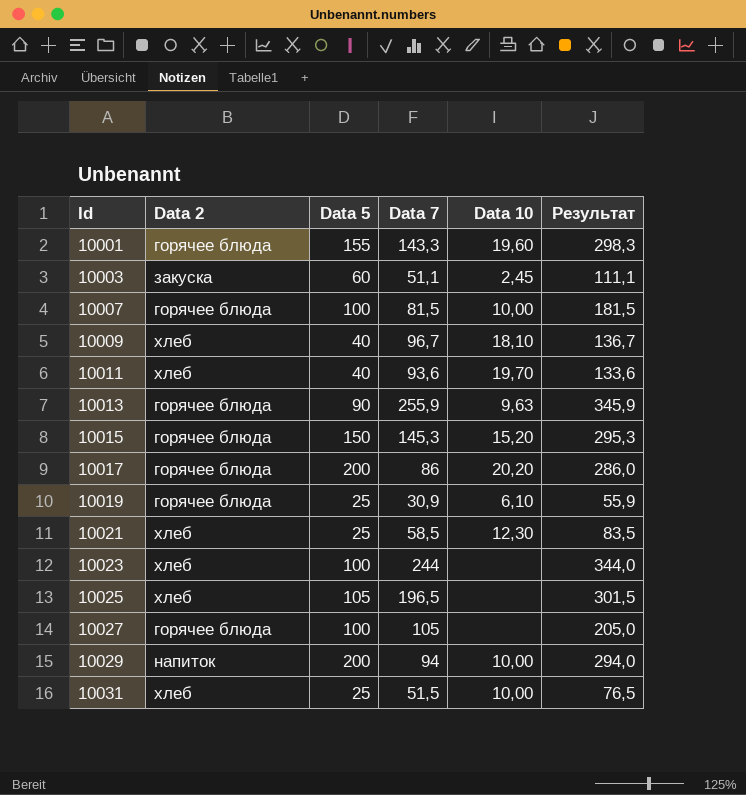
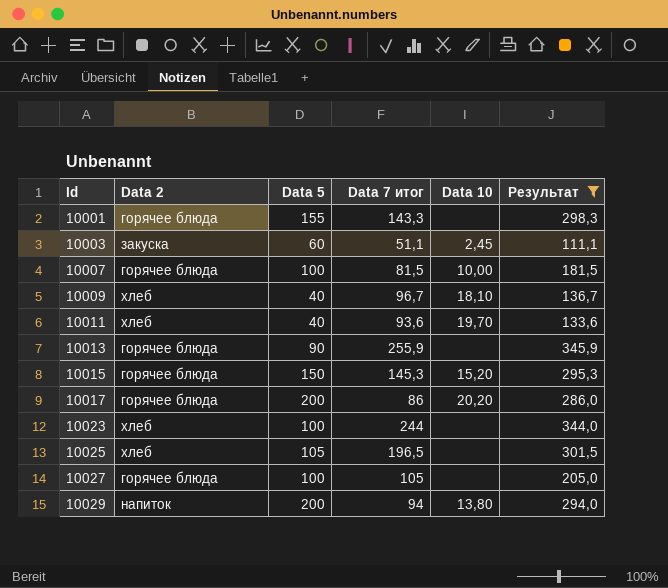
filter: none -> Результат >= 111,1
column name: Data 7 -> Data 7 итог
10001 | Data 10: 19,60 -> none
10013 | Data 10: 9,63 -> none
10029 | Data 10: 10,00 -> 13,80

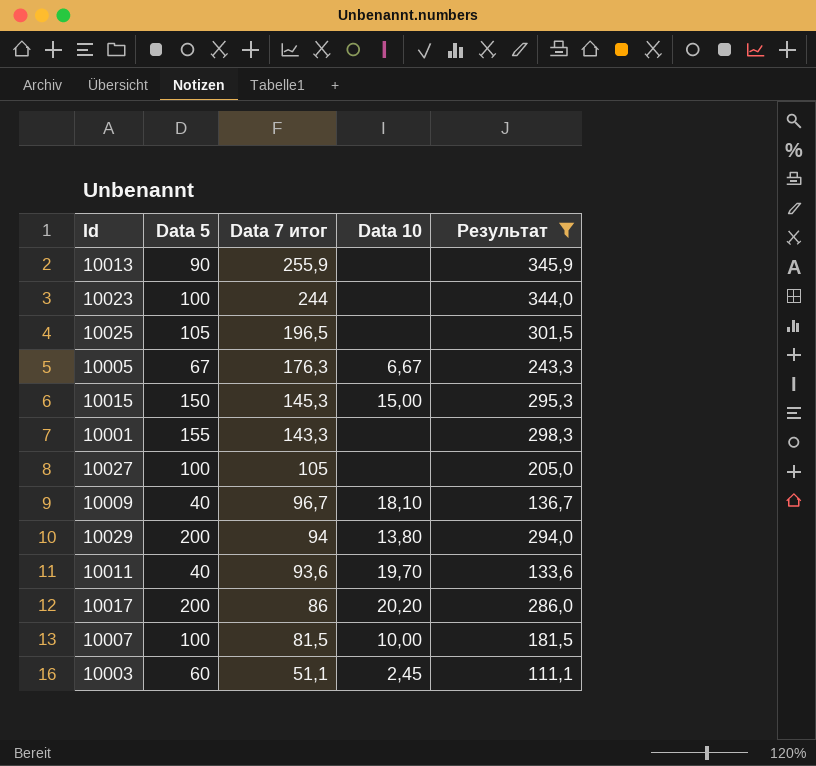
row order: Id ascending -> Data 7 итог descending
column Data 2 | position: 2 -> none
row 10005: none -> 67 | 176,3 | 6,67 | 243,3
10015 | Data 10: 15,20 -> 15,00

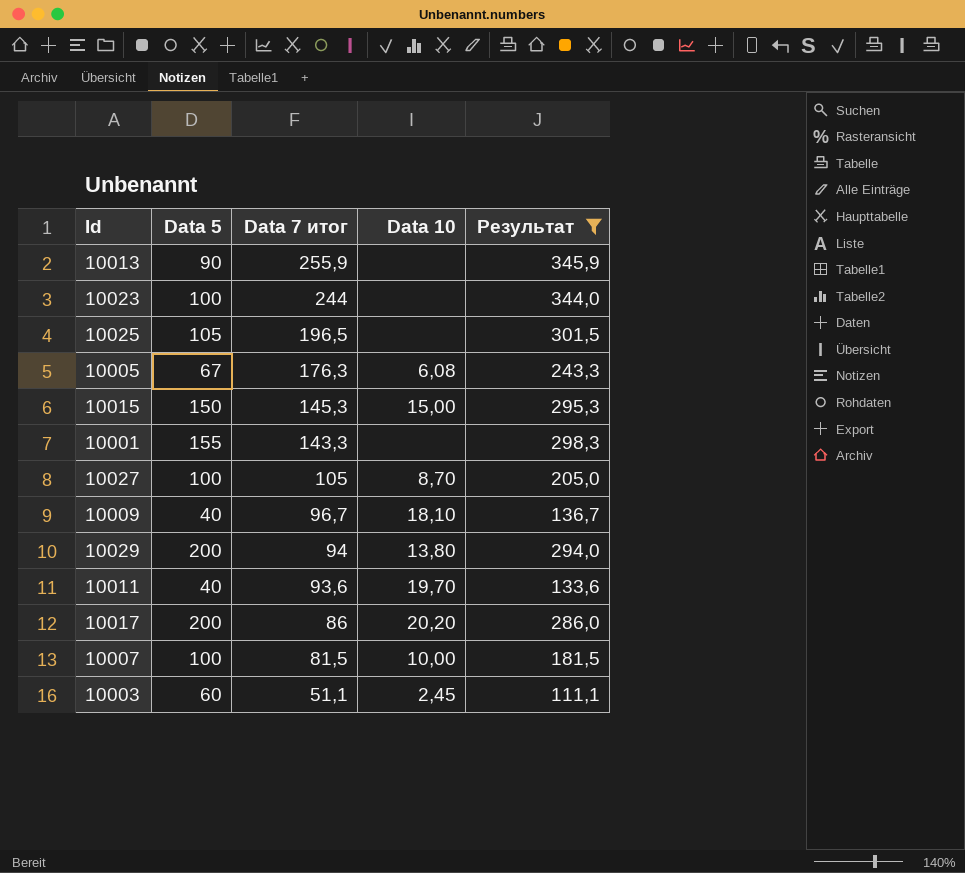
10005 | Data 10: 6,67 -> 6,08
10027 | Data 10: none -> 8,70

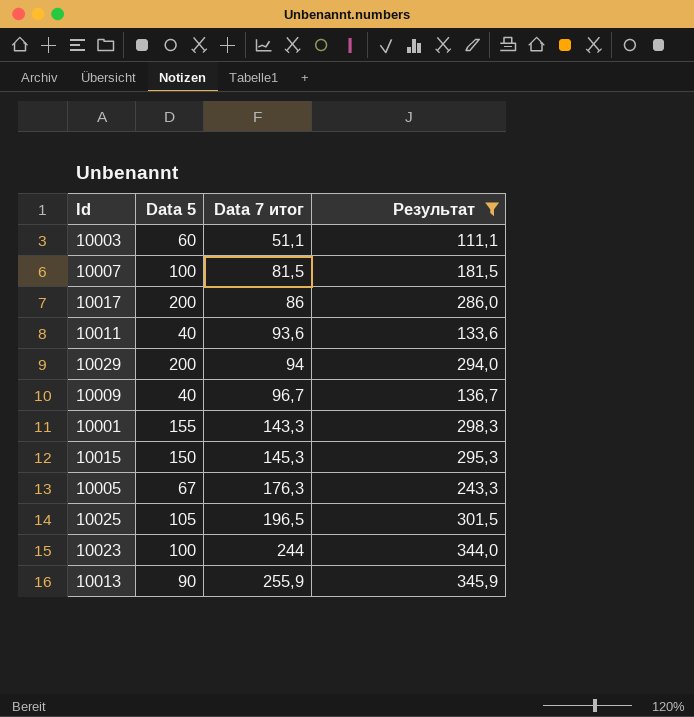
row order: Data 7 итог descending -> Data 7 итог ascending
column Data 10 | position: 4 -> none
row 10027: 100 | 105 | 8,70 | 205,0 -> none

